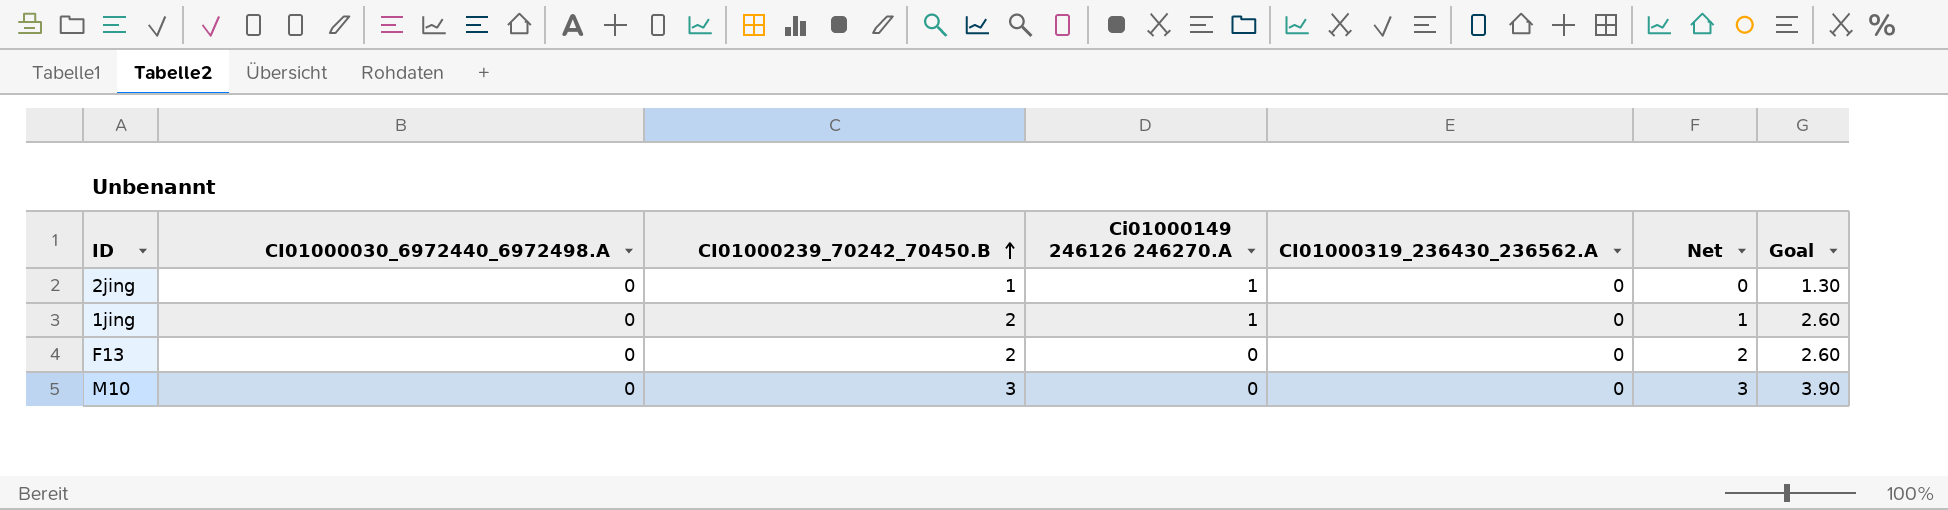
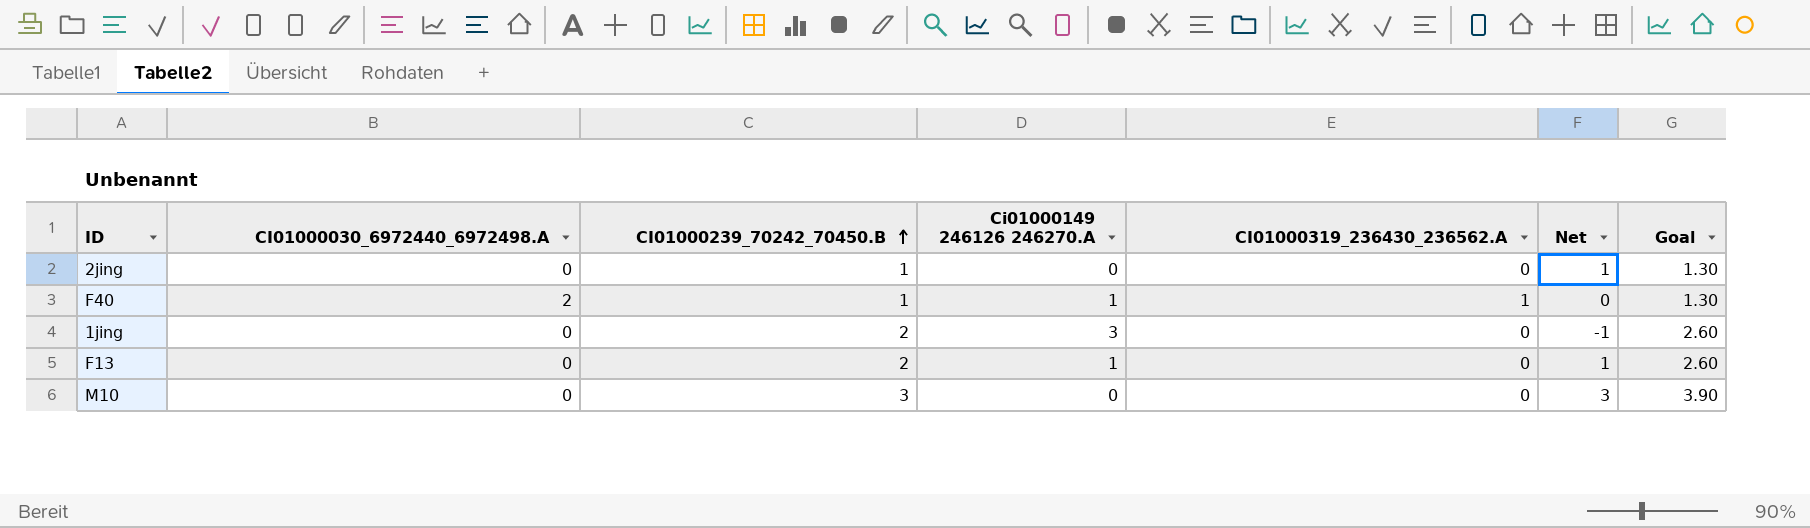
2jing | Ci01000149 246126 246270.A: 1 -> 0
2jing | Net: 0 -> 1
row F40: none -> 2 | 1 | 1 | 1 | 0 | 1.30
1jing | Ci01000149 246126 246270.A: 1 -> 3
1jing | Net: 1 -> -1
F13 | Ci01000149 246126 246270.A: 0 -> 1
F13 | Net: 2 -> 1

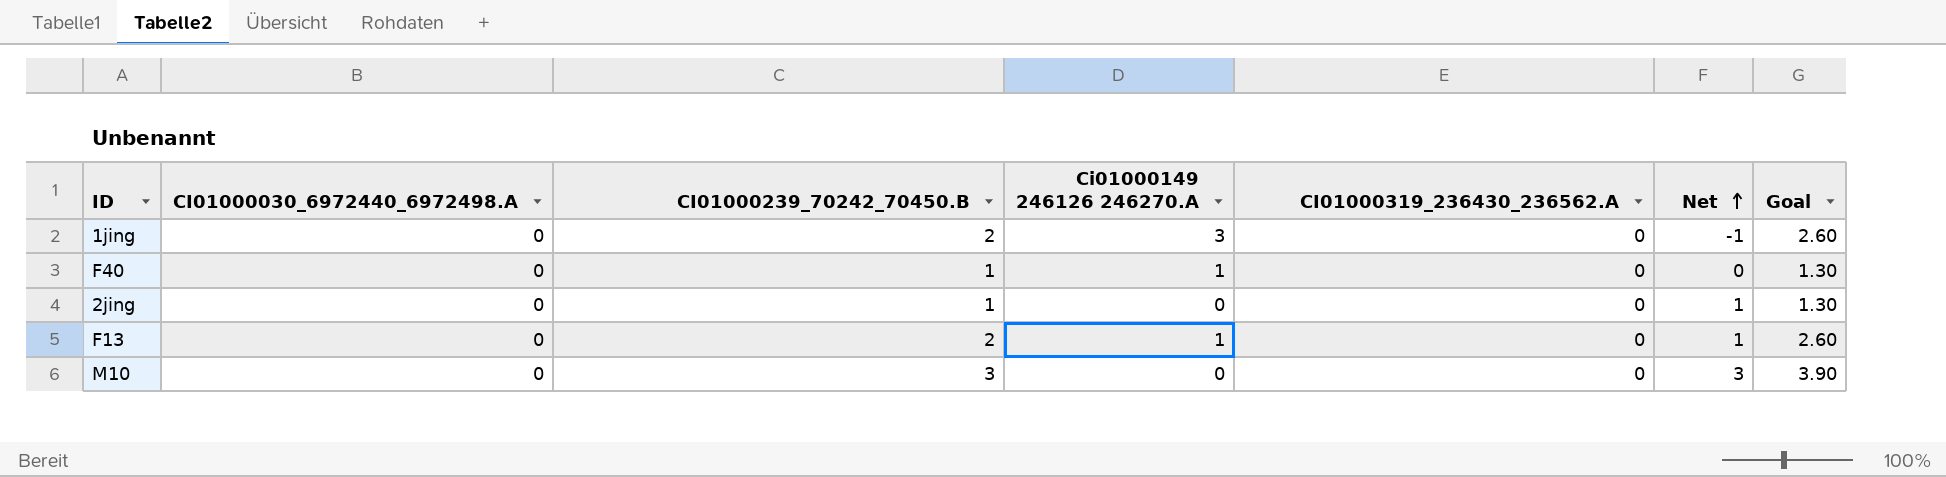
row order: CI01000239_70242_70450.B ascending -> Net ascending
F40 | CI01000030_6972440_6972498.A: 2 -> 0
F40 | CI01000319_236430_236562.A: 1 -> 0

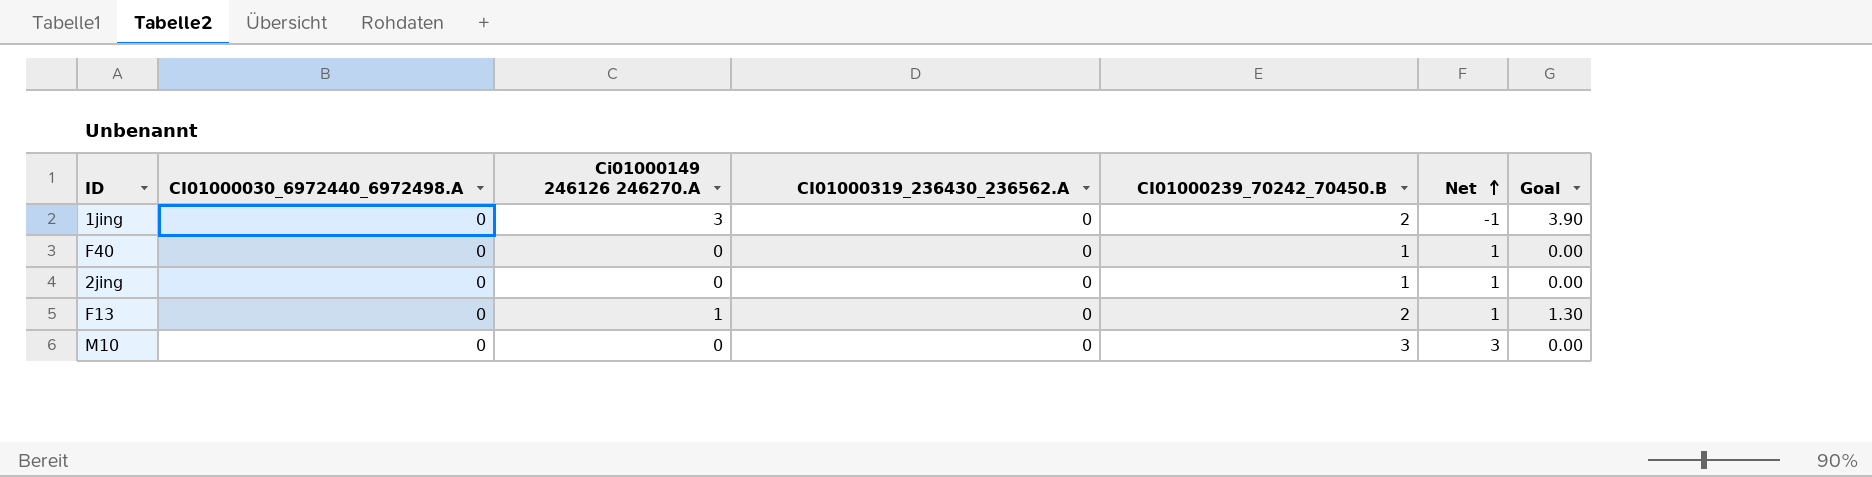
column CI01000239_70242_70450.B | position: 3 -> 5
column Goal | formula: [CI01000239_70242_70450.B] * 1.3 -> [Ci01000149 246126 246270.A] * 1.3
F40 | Ci01000149 246126 246270.A: 1 -> 0
F40 | Net: 0 -> 1

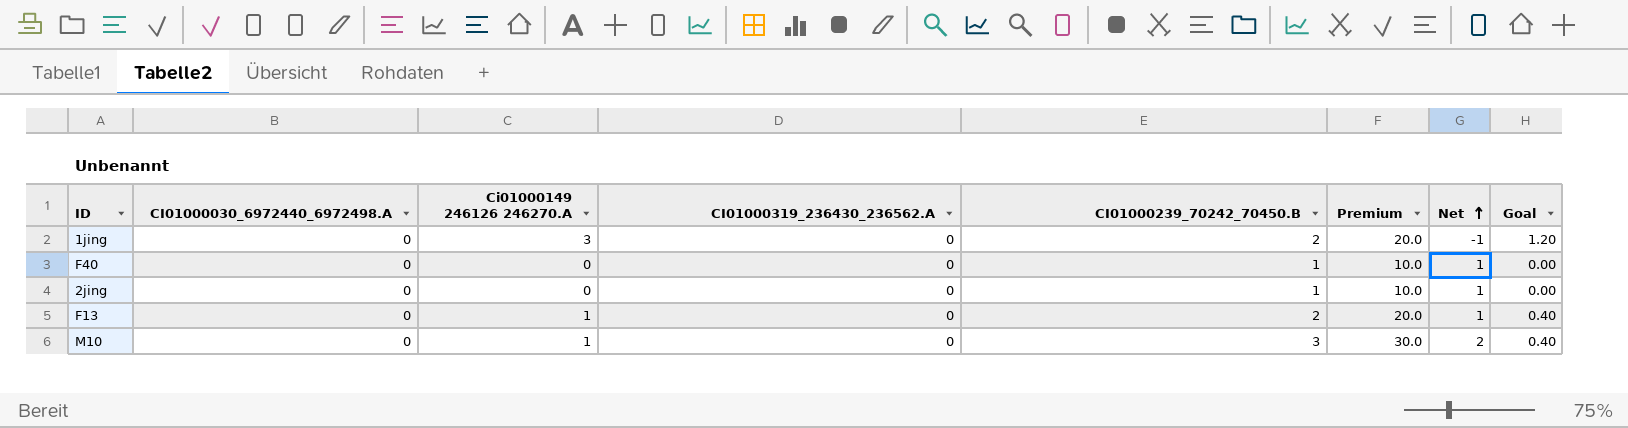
column Premium | formula: none -> [CI01000239_70242_70450.B] * 10
column Goal | formula: [Ci01000149 246126 246270.A] * 1.3 -> [Ci01000149 246126 246270.A] * 0.4
M10 | Ci01000149 246126 246270.A: 0 -> 1
M10 | Net: 3 -> 2

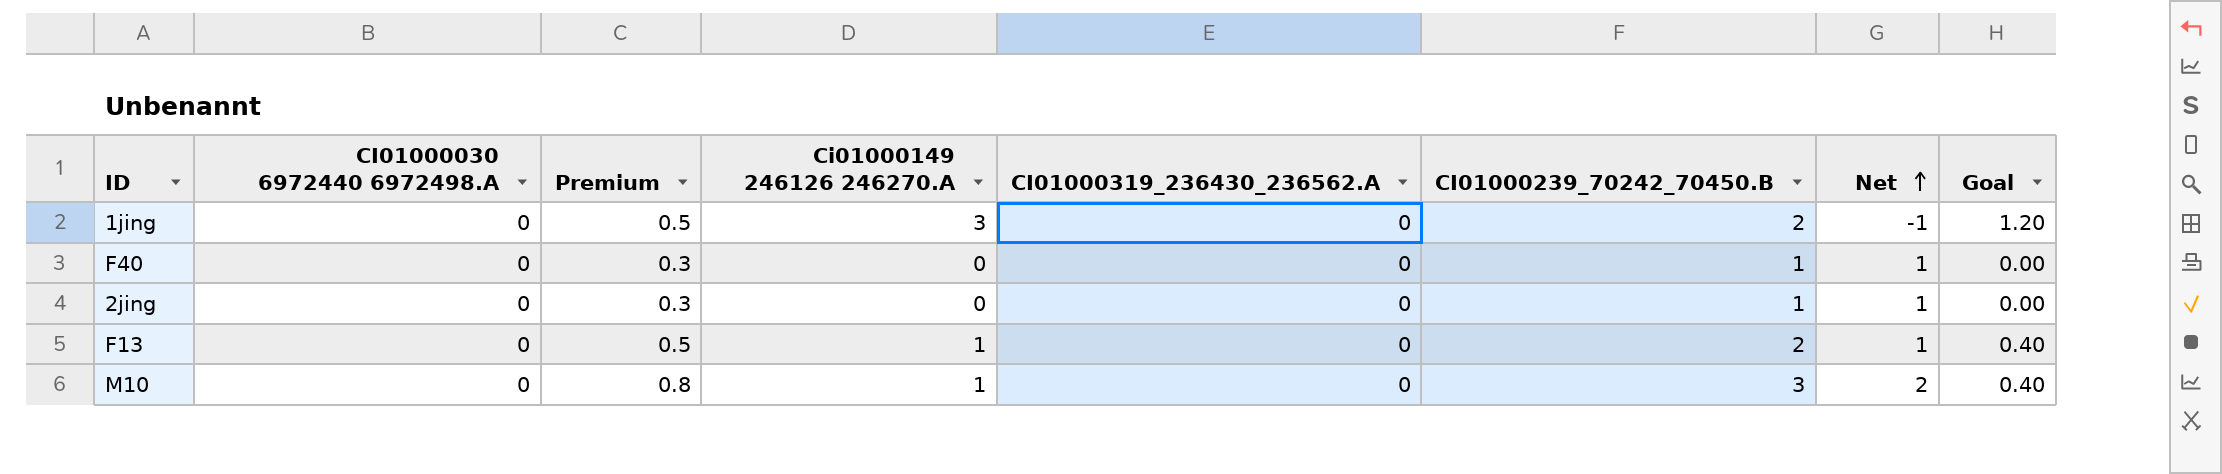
column name: CI01000030_6972440_6972498.A -> CI01000030 6972440 6972498.A
column Premium | formula: [CI01000239_70242_70450.B] * 10 -> [CI01000239_70242_70450.B] * 0.25
column Premium | position: 6 -> 3

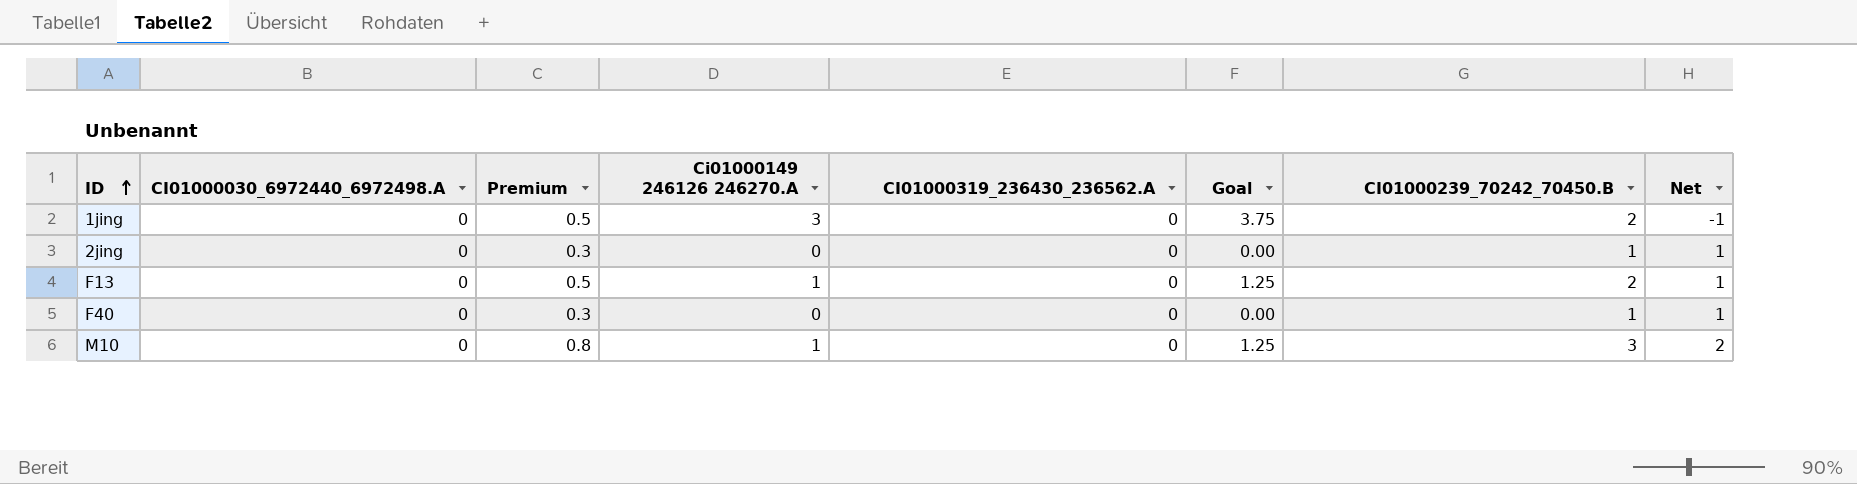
row order: Net ascending -> ID ascending
column name: CI01000030 6972440 6972498.A -> CI01000030_6972440_6972498.A
column Goal | formula: [Ci01000149 246126 246270.A] * 0.4 -> [Ci01000149 246126 246270.A] * 1.25
column Goal | position: 8 -> 6

